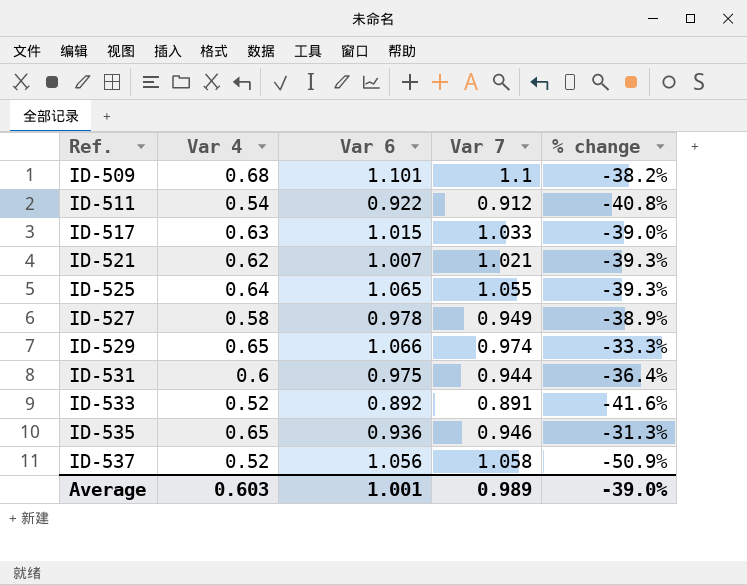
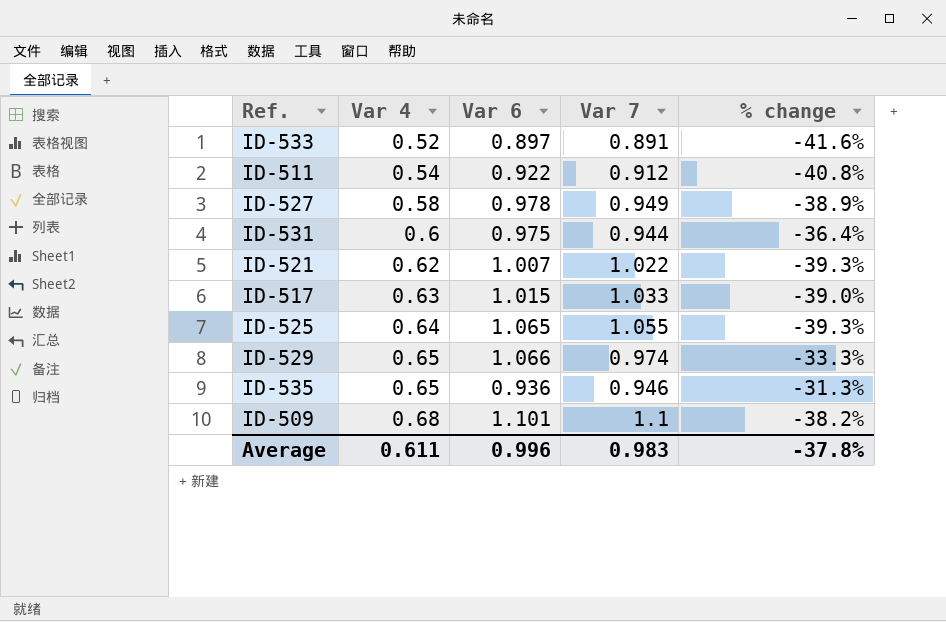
row order: Ref. ascending -> Var 4 ascending
row ID-537: 0.52 | 1.056 | 1.058 | -50.9% -> none
ID-533 | Var 6: 0.892 -> 0.897
ID-521 | Var 7: 1.021 -> 1.022
Average | Var 4: 0.603 -> 0.611
Average | Var 6: 1.001 -> 0.996
Average | Var 7: 0.989 -> 0.983
Average | % change: -39.0% -> -37.8%

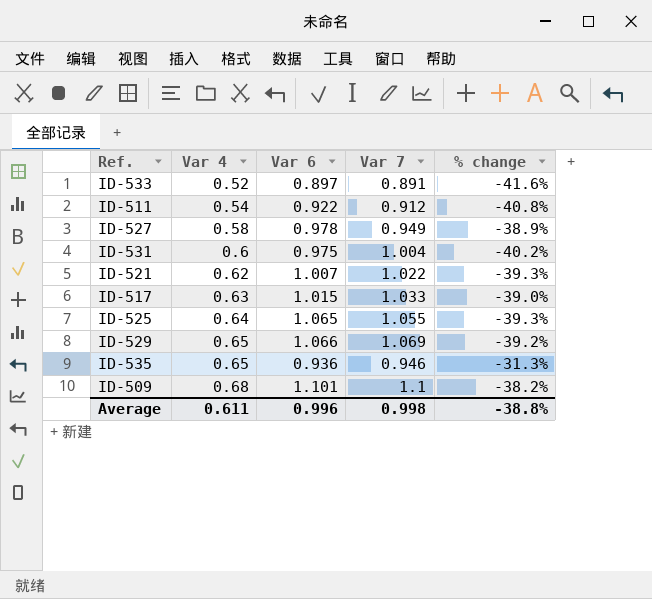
ID-531 | Var 7: 0.944 -> 1.004
ID-531 | % change: -36.4% -> -40.2%
ID-529 | Var 7: 0.974 -> 1.069
ID-529 | % change: -33.3% -> -39.2%
Average | Var 7: 0.983 -> 0.998
Average | % change: -37.8% -> -38.8%

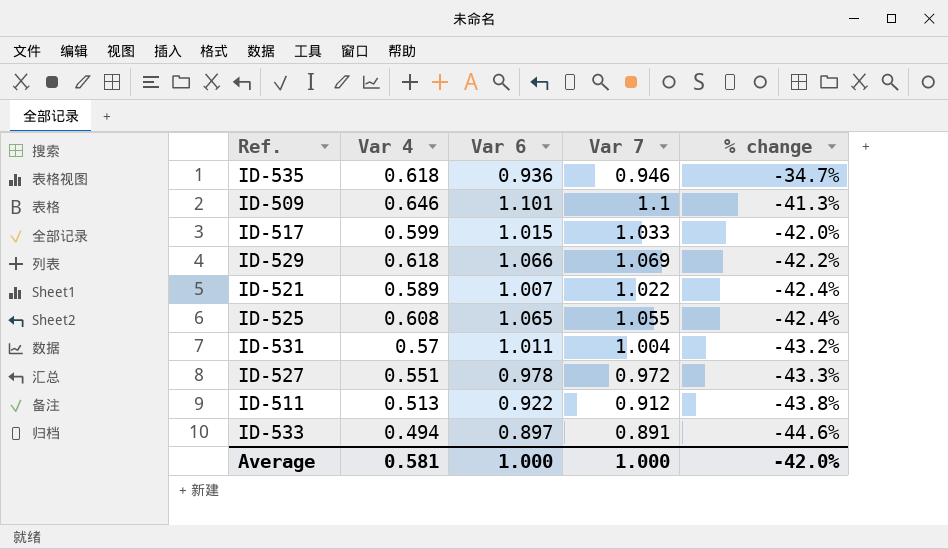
row order: Var 4 ascending -> % change descending
ID-535 | Var 4: 0.65 -> 0.618
ID-535 | % change: -31.3% -> -34.7%
ID-509 | Var 4: 0.68 -> 0.646
ID-509 | % change: -38.2% -> -41.3%
ID-517 | Var 4: 0.63 -> 0.599
ID-517 | % change: -39.0% -> -42.0%
ID-529 | Var 4: 0.65 -> 0.618
ID-529 | % change: -39.2% -> -42.2%
ID-521 | Var 4: 0.62 -> 0.589
ID-521 | % change: -39.3% -> -42.4%
ID-525 | Var 4: 0.64 -> 0.608
ID-525 | % change: -39.3% -> -42.4%
ID-531 | Var 4: 0.6 -> 0.57
ID-531 | Var 6: 0.975 -> 1.011
ID-531 | % change: -40.2% -> -43.2%
ID-527 | Var 4: 0.58 -> 0.551
ID-527 | Var 7: 0.949 -> 0.972
ID-527 | % change: -38.9% -> -43.3%
ID-511 | Var 4: 0.54 -> 0.513
ID-511 | % change: -40.8% -> -43.8%
ID-533 | Var 4: 0.52 -> 0.494
ID-533 | % change: -41.6% -> -44.6%
Average | Var 4: 0.611 -> 0.581
Average | Var 6: 0.996 -> 1.000
Average | Var 7: 0.998 -> 1.000
Average | % change: -38.8% -> -42.0%

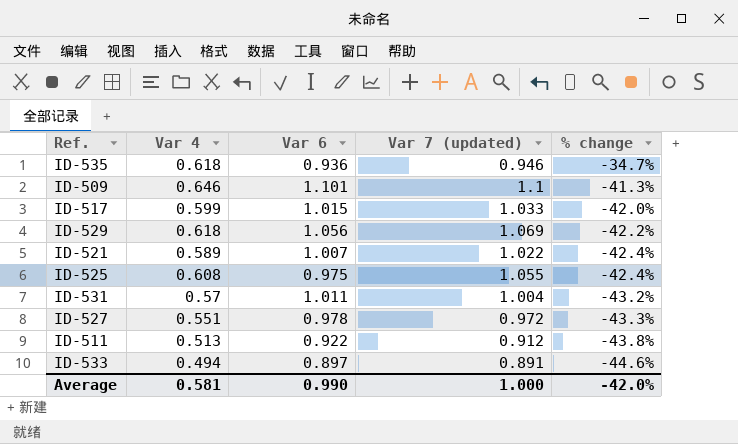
column name: Var 7 -> Var 7 (updated)
ID-529 | Var 6: 1.066 -> 1.056
ID-525 | Var 6: 1.065 -> 0.975
Average | Var 6: 1.000 -> 0.990

